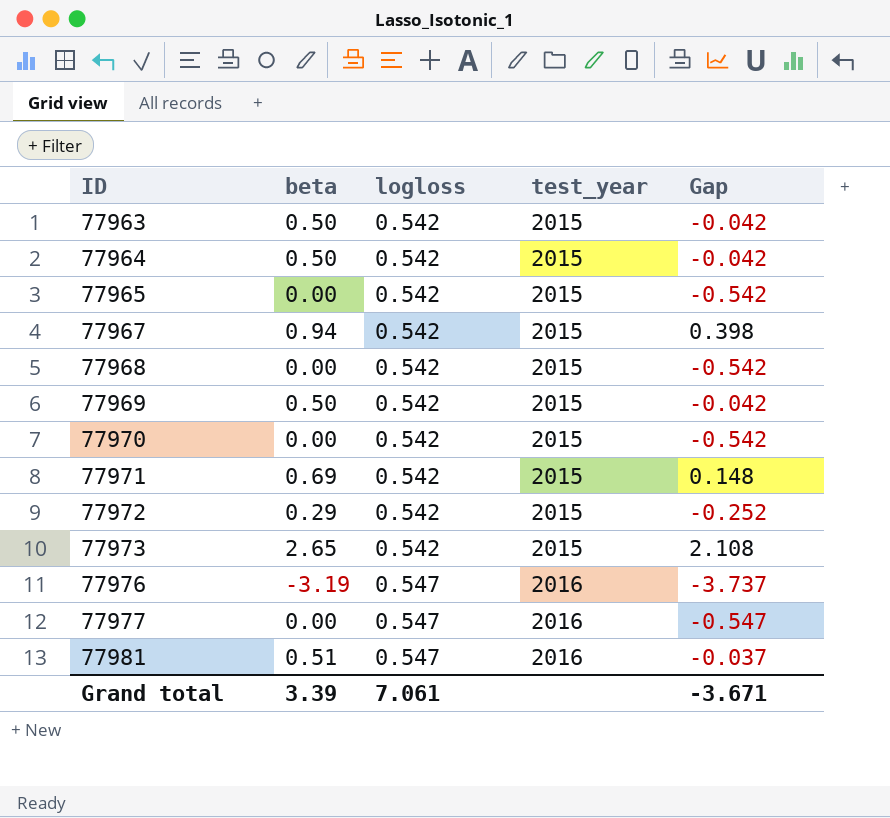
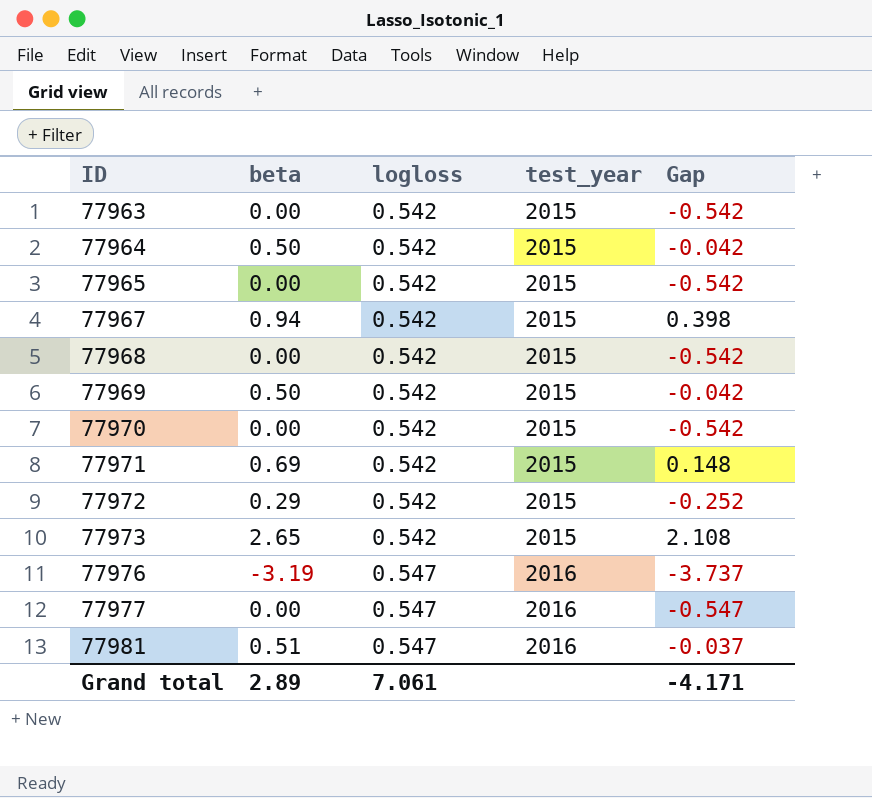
77963 | beta: 0.50 -> 0.00
77963 | Gap: -0.042 -> -0.542
Grand total | beta: 3.39 -> 2.89
Grand total | Gap: -3.671 -> -4.171

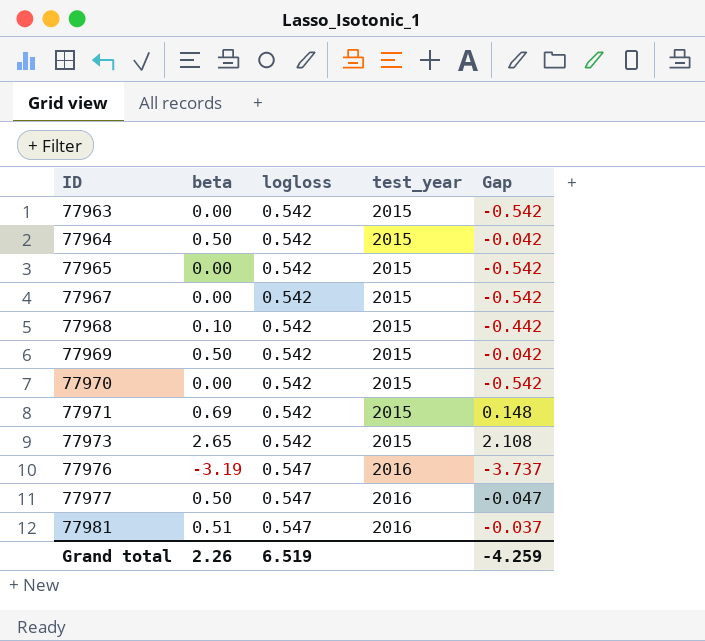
row 77972: 0.29 | 0.542 | 2015 | -0.252 -> none
77967 | beta: 0.94 -> 0.00
77967 | Gap: 0.398 -> -0.542
77968 | beta: 0.00 -> 0.10
77968 | Gap: -0.542 -> -0.442
77977 | beta: 0.00 -> 0.50
77977 | Gap: -0.547 -> -0.047
Grand total | beta: 2.89 -> 2.26
Grand total | logloss: 7.061 -> 6.519
Grand total | Gap: -4.171 -> -4.259

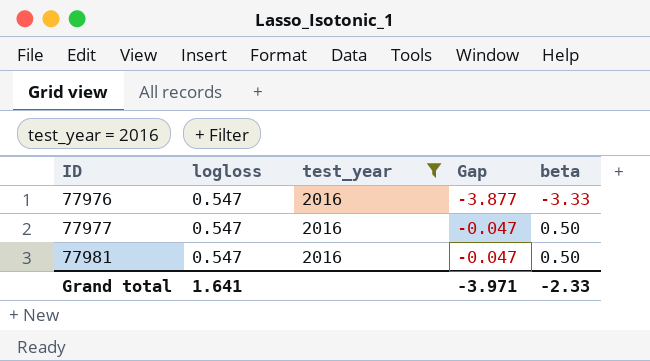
filter: none -> test_year = 2016
column beta | position: 2 -> 5
77976 | Gap: -3.737 -> -3.877
77976 | beta: -3.19 -> -3.33
77981 | Gap: -0.037 -> -0.047
77981 | beta: 0.51 -> 0.50
Grand total | logloss: 6.519 -> 1.641
Grand total | Gap: -4.259 -> -3.971
Grand total | beta: 2.26 -> -2.33

